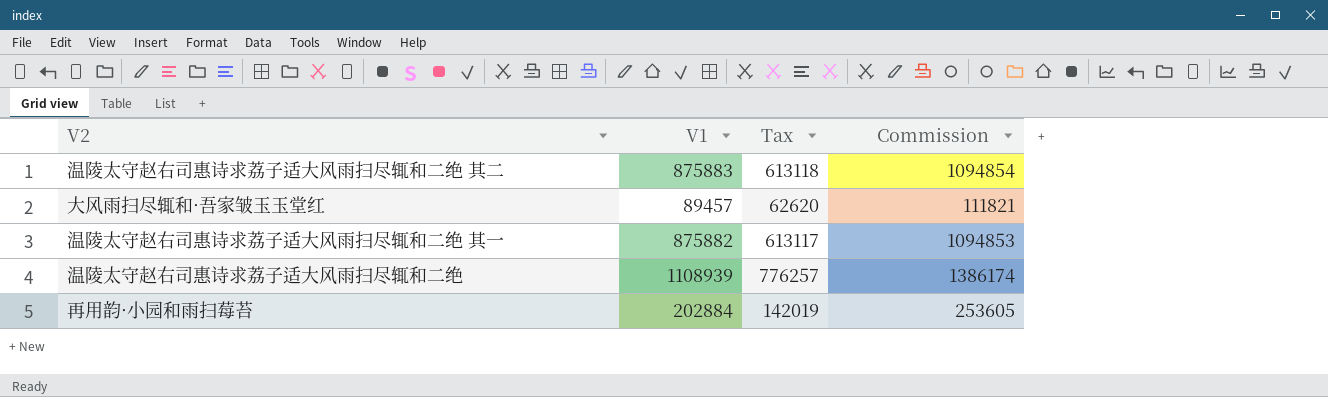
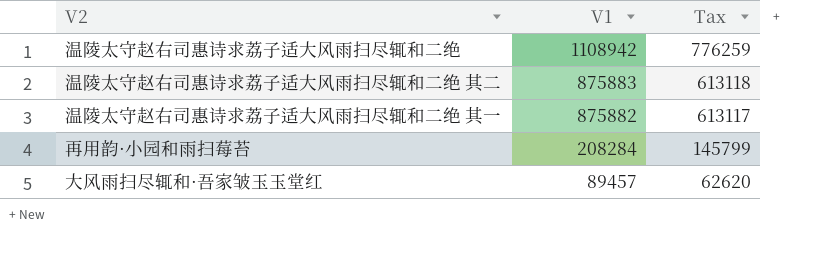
row order: none -> V1 descending
column Commission | formula: [V1] * 1.25 -> none
温陵太守赵右司惠诗求荔子适大风雨扫尽辄和二绝 | V1: 1108939 -> 1108942
温陵太守赵右司惠诗求荔子适大风雨扫尽辄和二绝 | Tax: 776257 -> 776259
再用韵·小园和雨扫莓苔 | V1: 202884 -> 208284
再用韵·小园和雨扫莓苔 | Tax: 142019 -> 145799

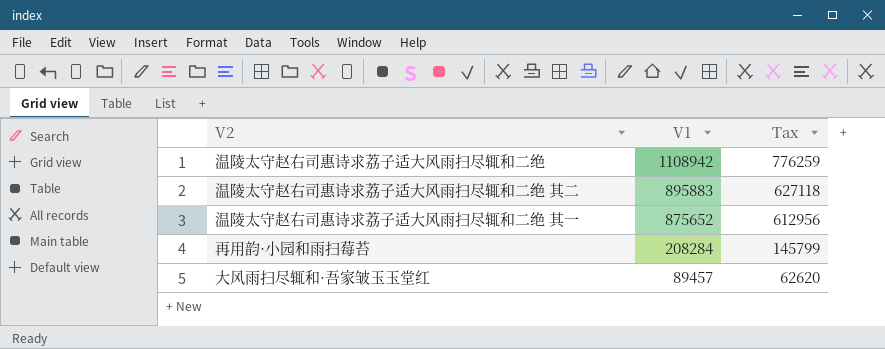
温陵太守赵右司惠诗求荔子适大风雨扫尽辄和二绝 其二 | V1: 875883 -> 895883
温陵太守赵右司惠诗求荔子适大风雨扫尽辄和二绝 其二 | Tax: 613118 -> 627118
温陵太守赵右司惠诗求荔子适大风雨扫尽辄和二绝 其一 | V1: 875882 -> 875652
温陵太守赵右司惠诗求荔子适大风雨扫尽辄和二绝 其一 | Tax: 613117 -> 612956

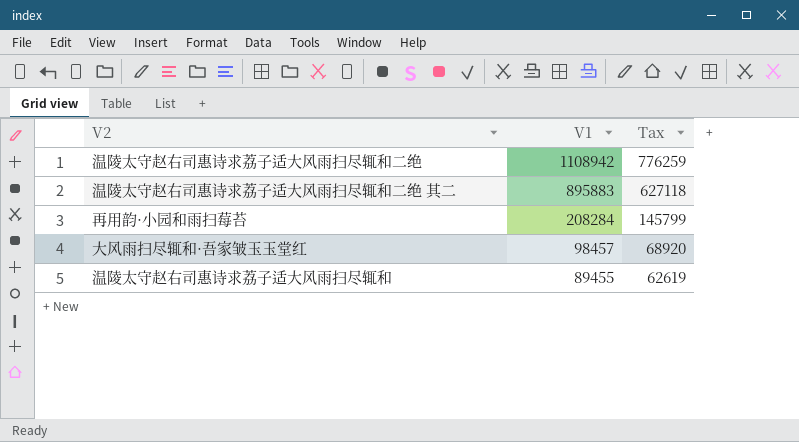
row 温陵太守赵右司惠诗求荔子适大风雨扫尽辄和二绝 其一: 875652 | 612956 -> none
大风雨扫尽辄和·吾家皱玉玉堂红 | V1: 89457 -> 98457
大风雨扫尽辄和·吾家皱玉玉堂红 | Tax: 62620 -> 68920
row 温陵太守赵右司惠诗求荔子适大风雨扫尽辄和: none -> 89455 | 62619

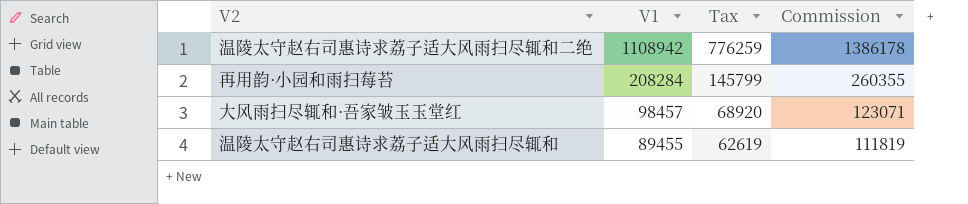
column Commission | formula: none -> [V1] * 1.25
row 温陵太守赵右司惠诗求荔子适大风雨扫尽辄和二绝 其二: 895883 | 627118 -> none

